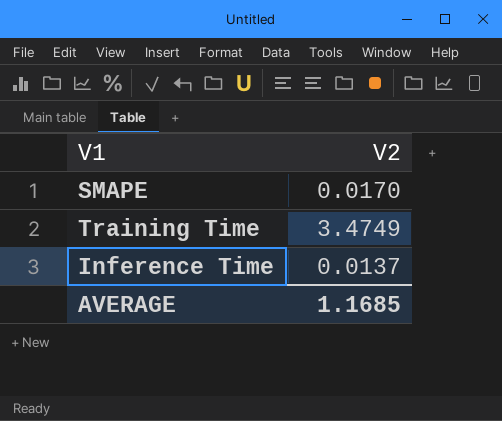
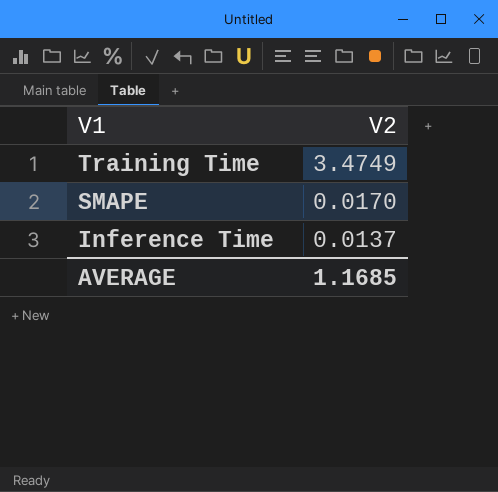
row order: none -> V1 descending

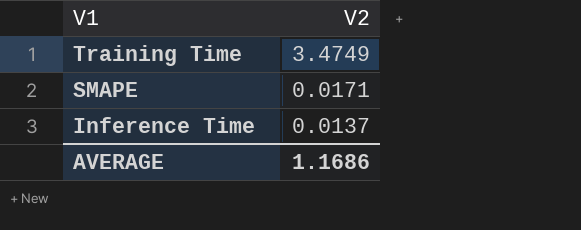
SMAPE | V2: 0.0170 -> 0.0171
AVERAGE | V2: 1.1685 -> 1.1686

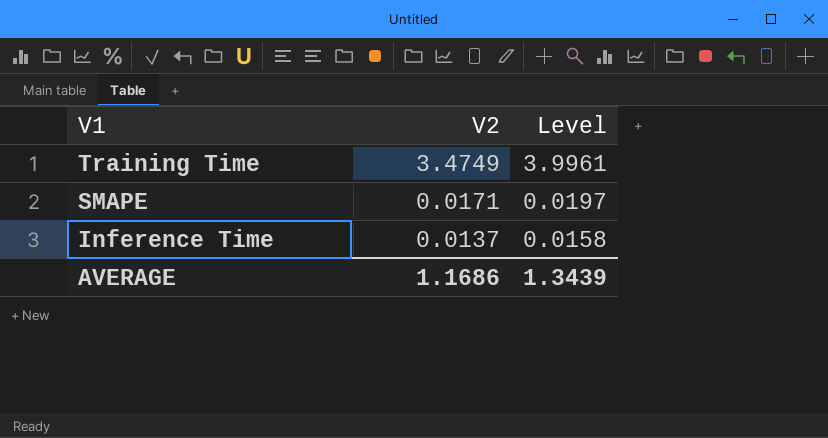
column Level | formula: none -> [V2] * 1.15

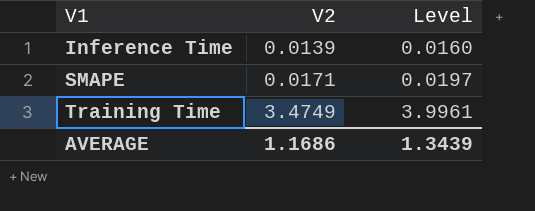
row order: V1 descending -> V1 ascending
Inference Time | V2: 0.0137 -> 0.0139
Inference Time | Level: 0.0158 -> 0.0160

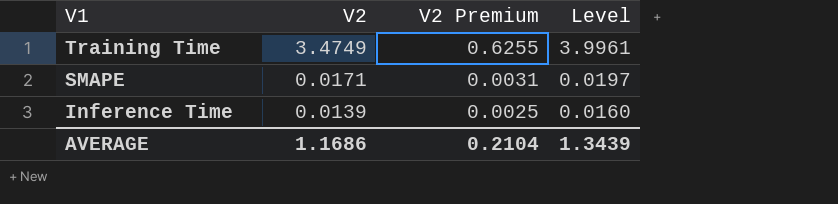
row order: V1 ascending -> V1 descending
column V2 Premium | formula: none -> [V2] * 0.18

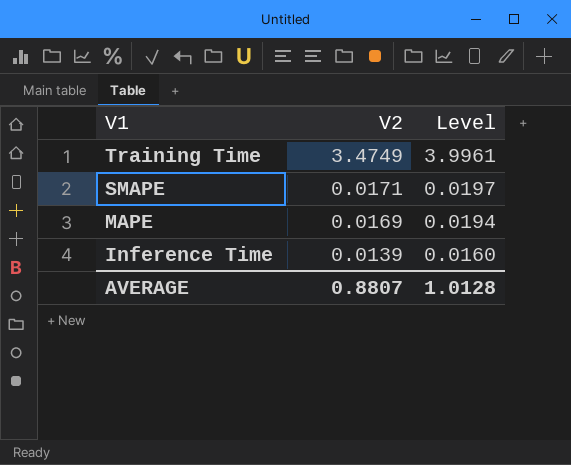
column V2 Premium | formula: [V2] * 0.18 -> none
row MAPE: none -> 0.0169 | 0.0194
AVERAGE | V2: 1.1686 -> 0.8807
AVERAGE | Level: 1.3439 -> 1.0128

